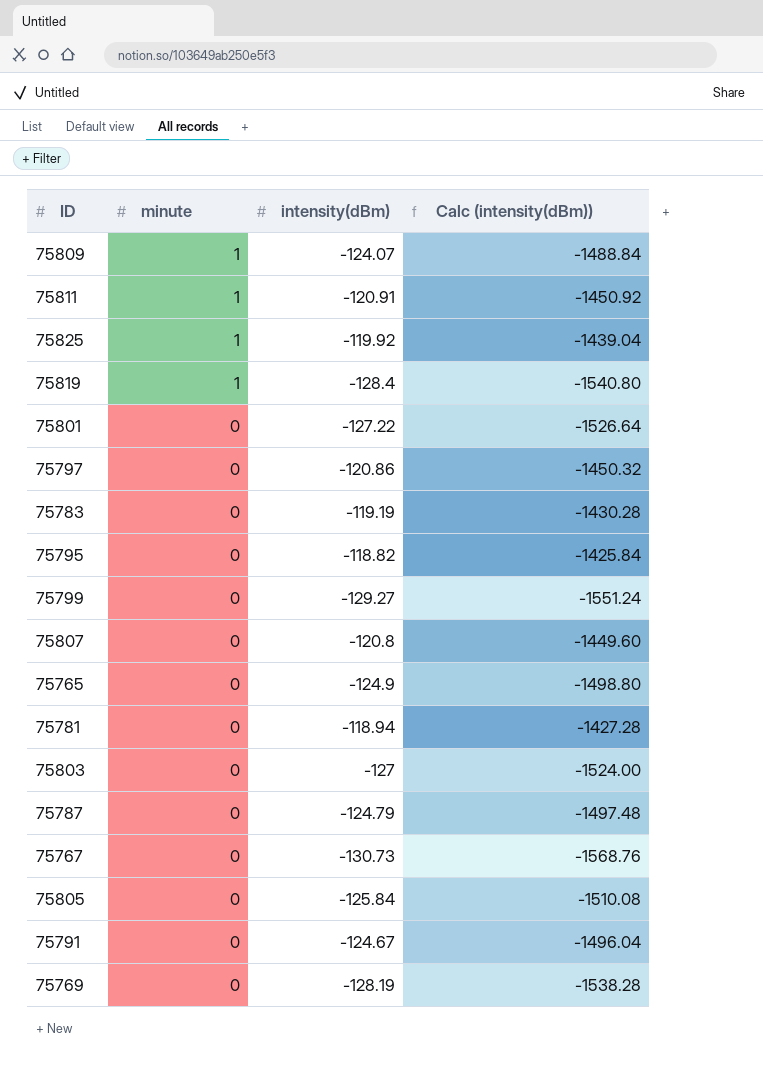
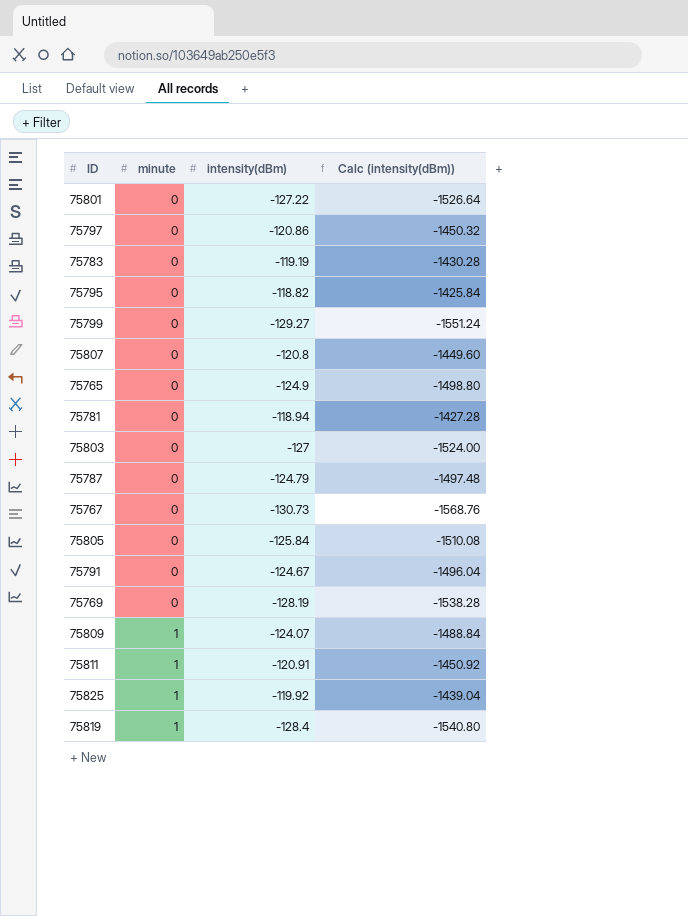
row order: minute descending -> minute ascending

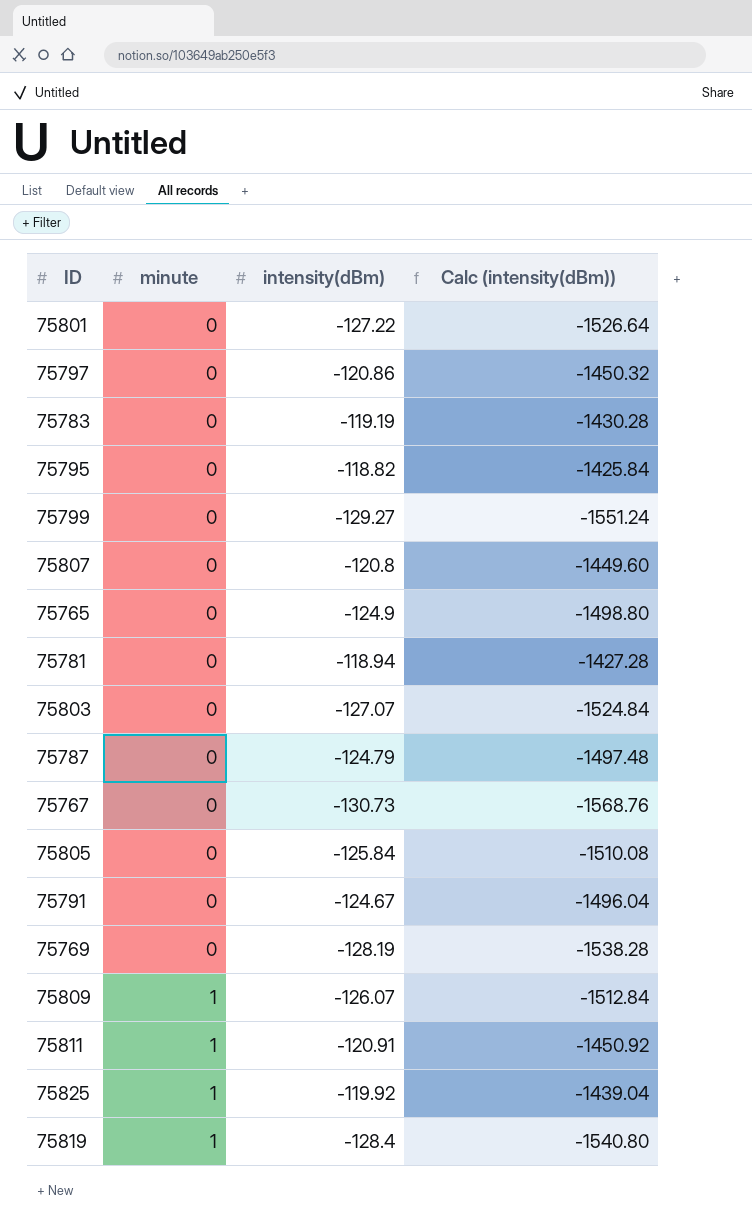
75803 | intensity(dBm): -127 -> -127.07
75803 | Calc (intensity(dBm)): -1524.00 -> -1524.84
75809 | intensity(dBm): -124.07 -> -126.07
75809 | Calc (intensity(dBm)): -1488.84 -> -1512.84

